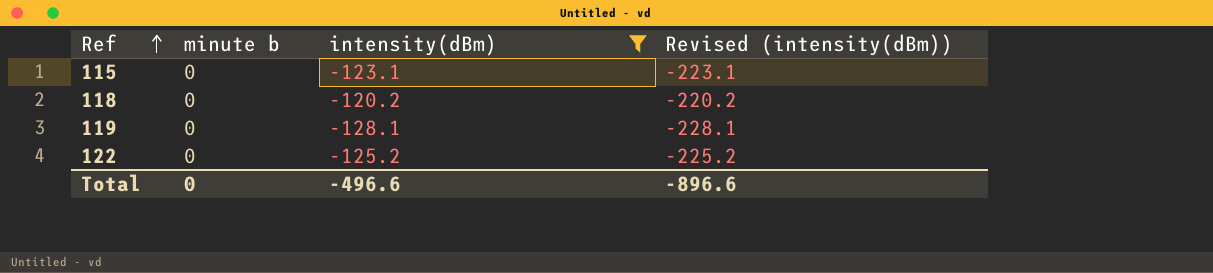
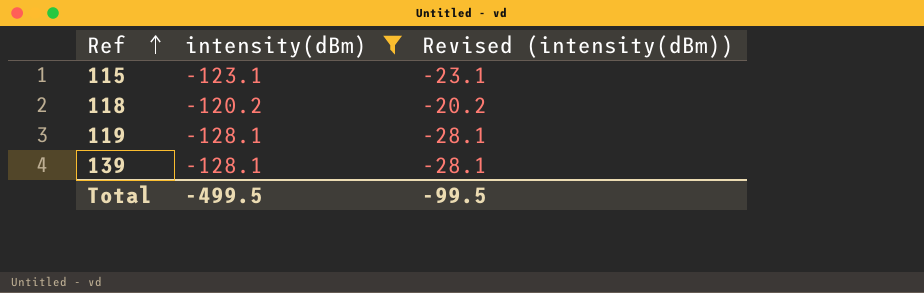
column minute b | position: 2 -> none
column Revised (intensity(dBm)) | formula: [intensity(dBm)] - 100 -> [intensity(dBm)] + 100
row 122: 0 | -125.2 | -225.2 -> none
row 139: none -> -128.1 | -28.1
Total | intensity(dBm): -496.6 -> -499.5
Total | Revised (intensity(dBm)): -896.6 -> -99.5

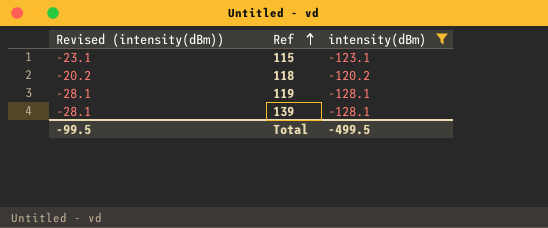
column Revised (intensity(dBm)) | position: 3 -> 1

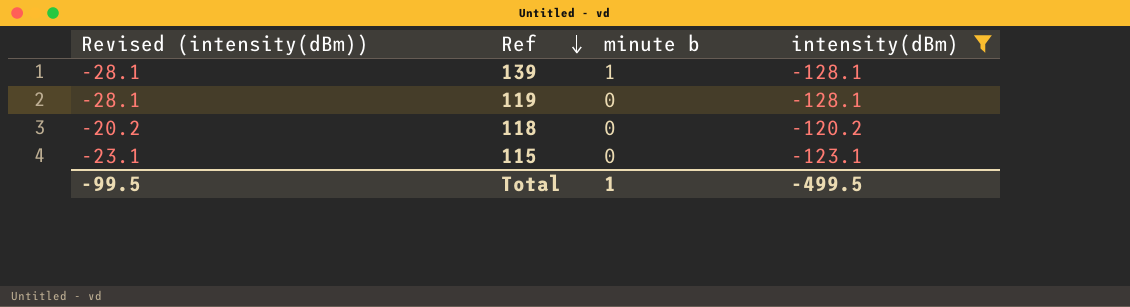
row order: Ref ascending -> Ref descending
column minute b | position: none -> 3

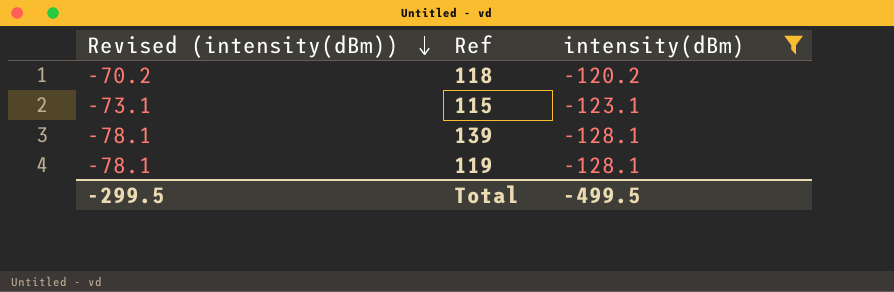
row order: Ref descending -> Revised (intensity(dBm)) descending
column minute b | position: 3 -> none
column Revised (intensity(dBm)) | formula: [intensity(dBm)] + 100 -> [intensity(dBm)] + 50
Total | Revised (intensity(dBm)): -99.5 -> -299.5

